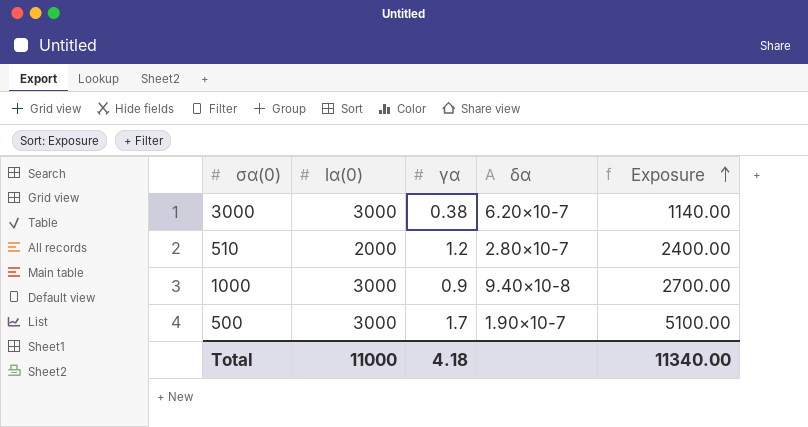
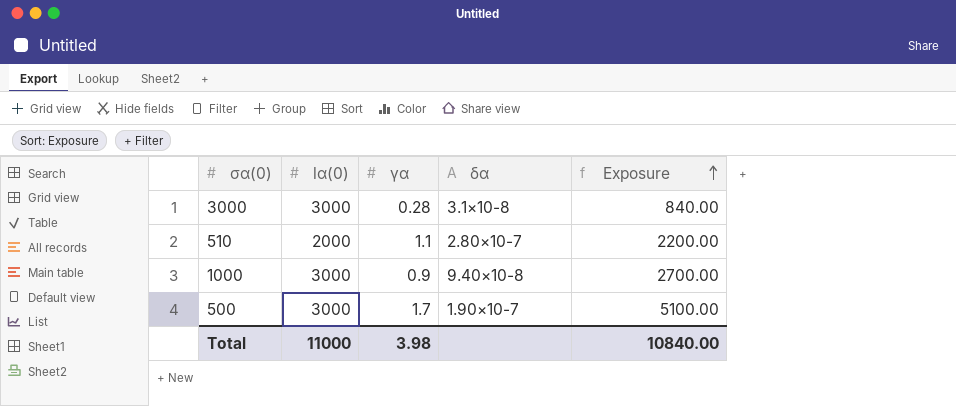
3000 | γα: 0.38 -> 0.28
3000 | δα: 6.20×10-7 -> 3.1×10-8
3000 | Exposure: 1140.00 -> 840.00
510 | γα: 1.2 -> 1.1
510 | Exposure: 2400.00 -> 2200.00
Total | γα: 4.18 -> 3.98
Total | Exposure: 11340.00 -> 10840.00

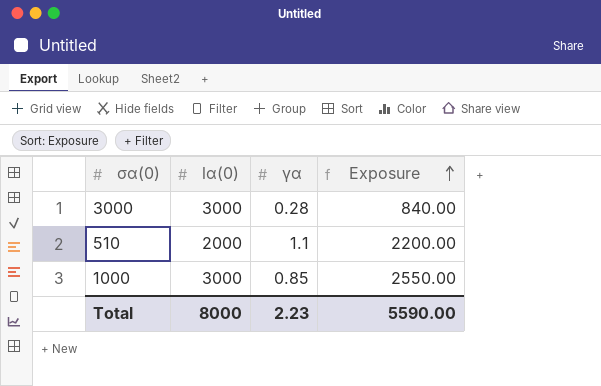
column δα | position: 4 -> none
row 500: 3000 | 1.7 | 1.90×10-7 | 5100.00 -> none
1000 | γα: 0.9 -> 0.85
1000 | Exposure: 2700.00 -> 2550.00
Total | lα(0): 11000 -> 8000
Total | γα: 3.98 -> 2.23
Total | Exposure: 10840.00 -> 5590.00

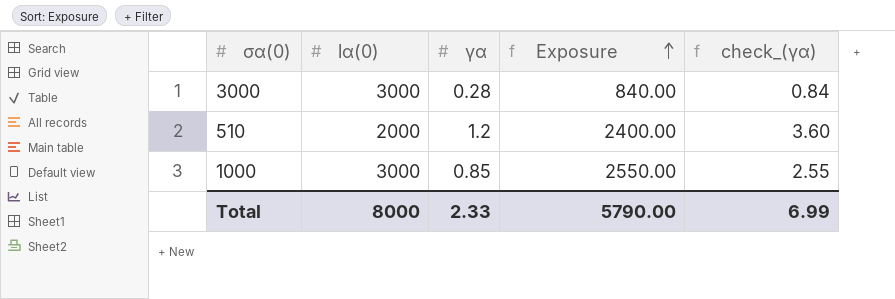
column check_(γα) | formula: none -> [γα] * 3
510 | γα: 1.1 -> 1.2
510 | Exposure: 2200.00 -> 2400.00
Total | γα: 2.23 -> 2.33
Total | Exposure: 5590.00 -> 5790.00

